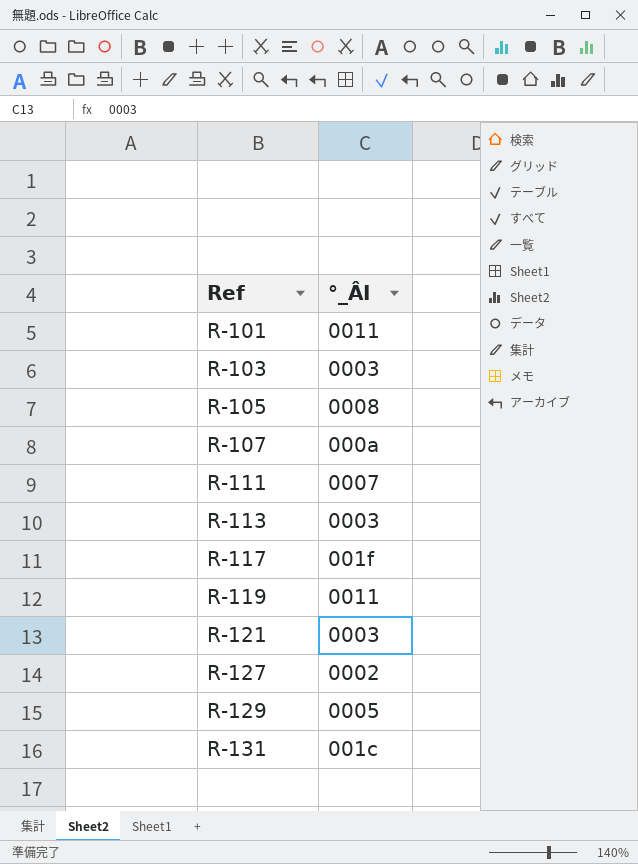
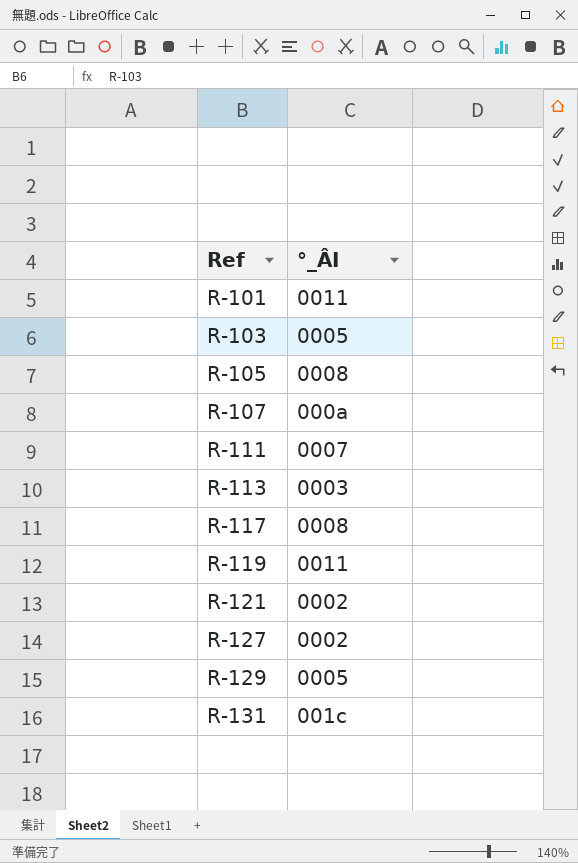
R-103 | °_ÂI: 0003 -> 0005
R-117 | °_ÂI: 001f -> 0008
R-121 | °_ÂI: 0003 -> 0002

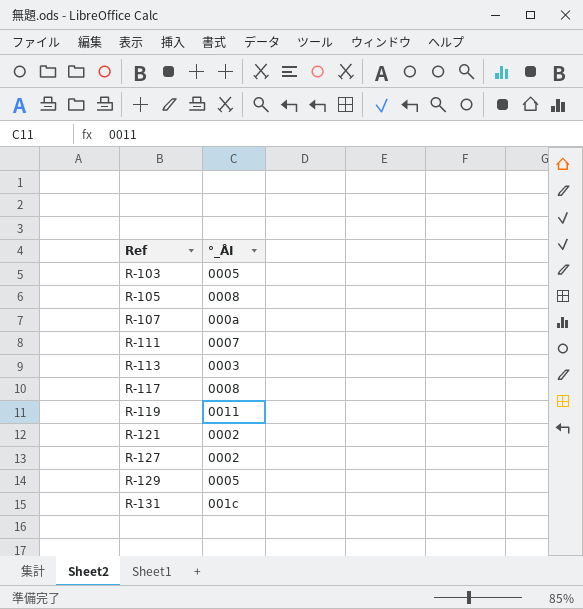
row R-101: 0011 -> none

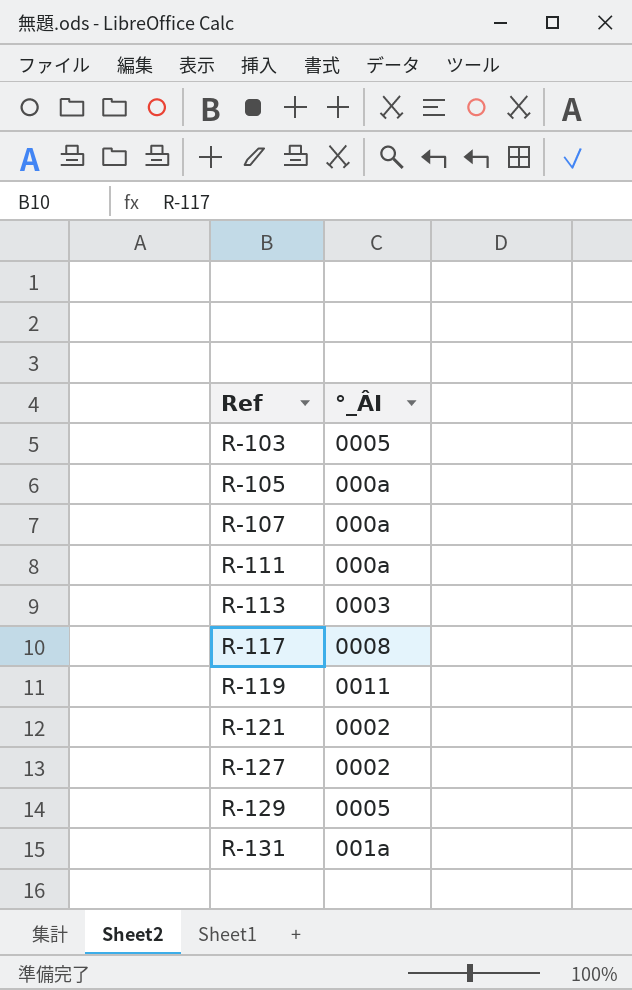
R-105 | °_ÂI: 0008 -> 000a
R-111 | °_ÂI: 0007 -> 000a
R-131 | °_ÂI: 001c -> 001a

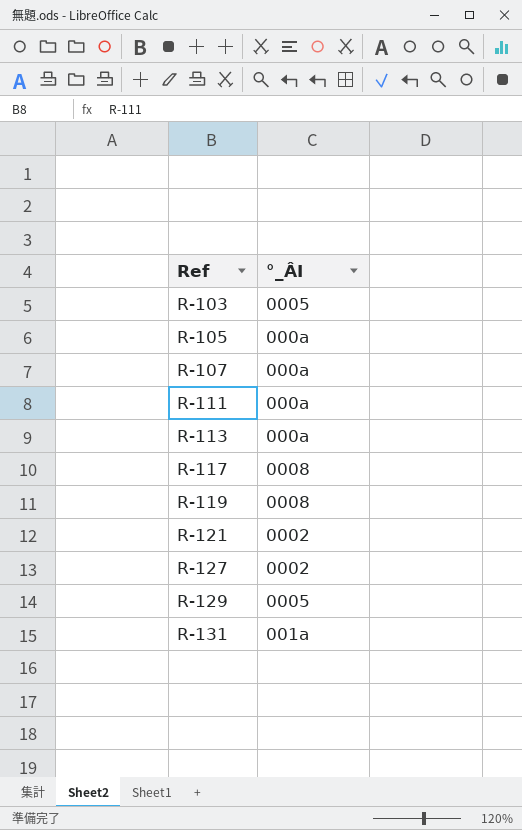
R-113 | °_ÂI: 0003 -> 000a
R-119 | °_ÂI: 0011 -> 0008

